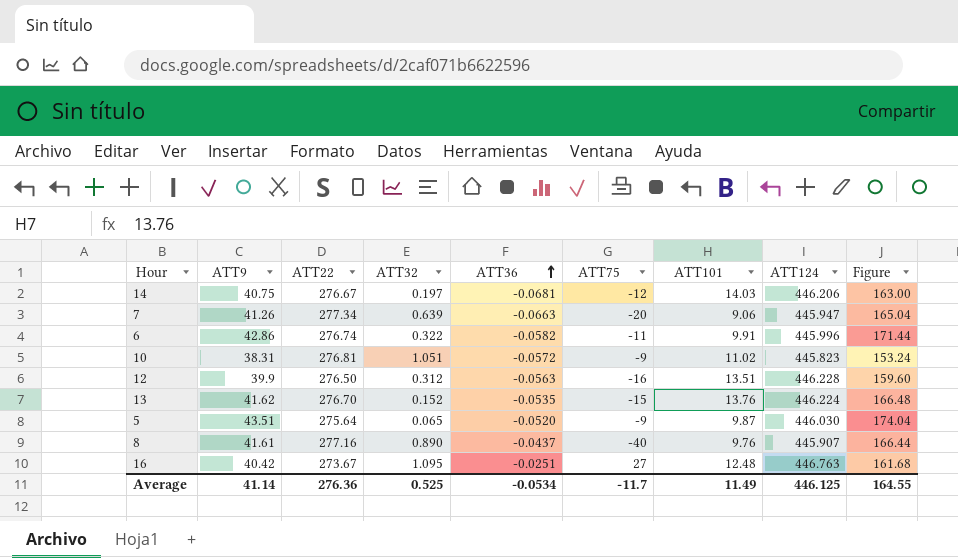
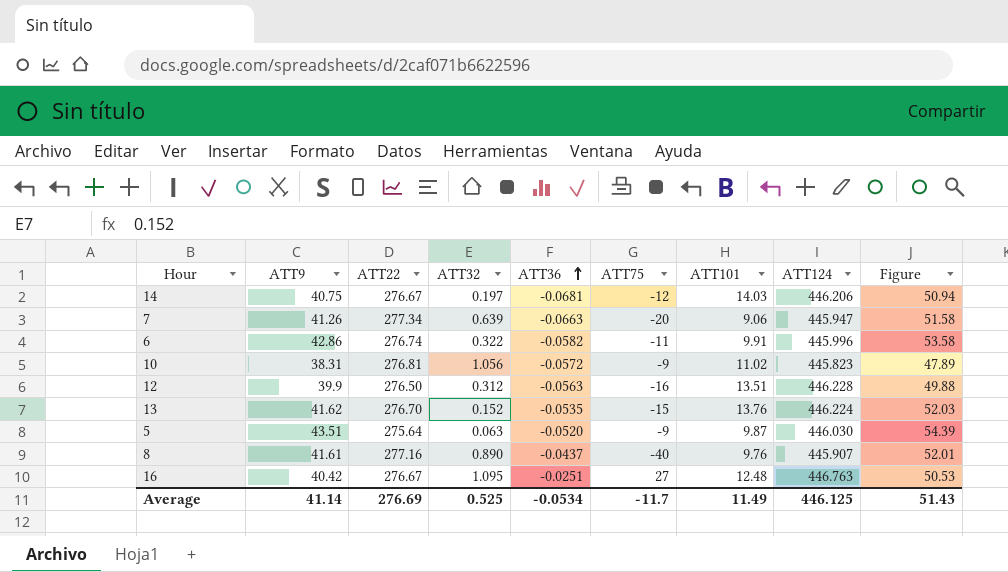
column Figure | formula: [ATT9] * 4 -> [ATT9] * 1.25
10 | ATT32: 1.051 -> 1.056
5 | ATT32: 0.065 -> 0.063
16 | ATT22: 273.67 -> 276.67
Average | ATT22: 276.36 -> 276.69
Average | Figure: 164.55 -> 51.43

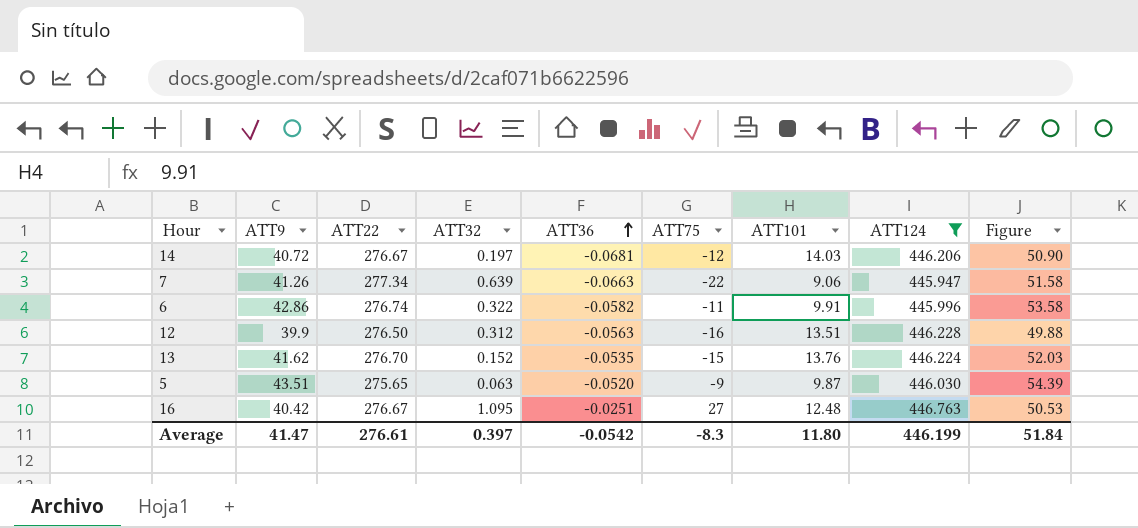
filter: none -> ATT124 >= 445.947
14 | ATT9: 40.75 -> 40.72
14 | Figure: 50.94 -> 50.90
7 | ATT75: -20 -> -22
5 | ATT22: 275.64 -> 275.65
Average | ATT9: 41.14 -> 41.47
Average | ATT22: 276.69 -> 276.61
Average | ATT32: 0.525 -> 0.397
Average | ATT36: -0.0534 -> -0.0542
Average | ATT75: -11.7 -> -8.3
Average | ATT101: 11.49 -> 11.80
Average | ATT124: 446.125 -> 446.199
Average | Figure: 51.43 -> 51.84

